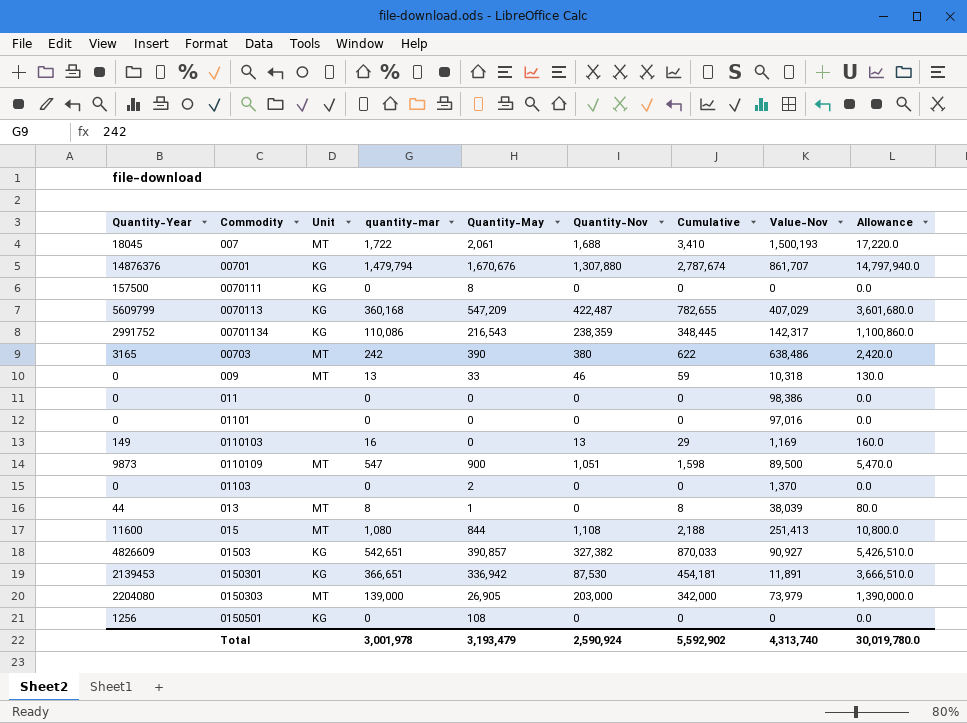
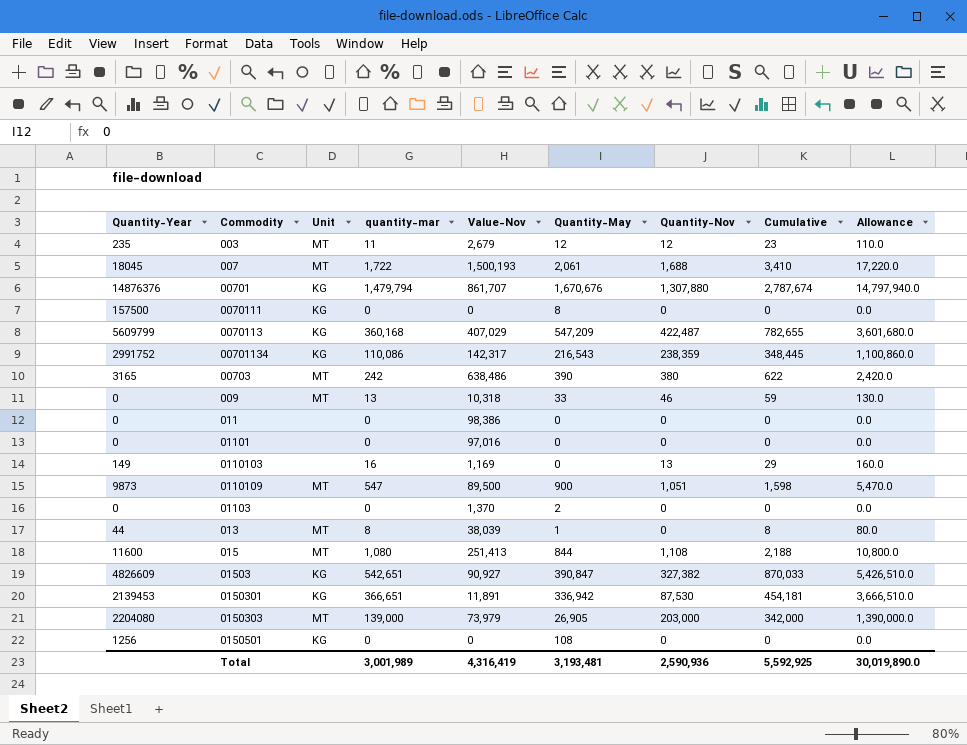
column Value-Nov | position: 8 -> 5
row 003: none -> 235 | MT | 11 | 2,679 | 12 | 12 | 23 | 110.0
01503 | Quantity-May: 390,857 -> 390,847
Total | quantity-mar: 3,001,978 -> 3,001,989
Total | Value-Nov: 4,313,740 -> 4,316,419
Total | Quantity-May: 3,193,479 -> 3,193,481
Total | Quantity-Nov: 2,590,924 -> 2,590,936
Total | Cumulative: 5,592,902 -> 5,592,925
Total | Allowance: 30,019,780.0 -> 30,019,890.0

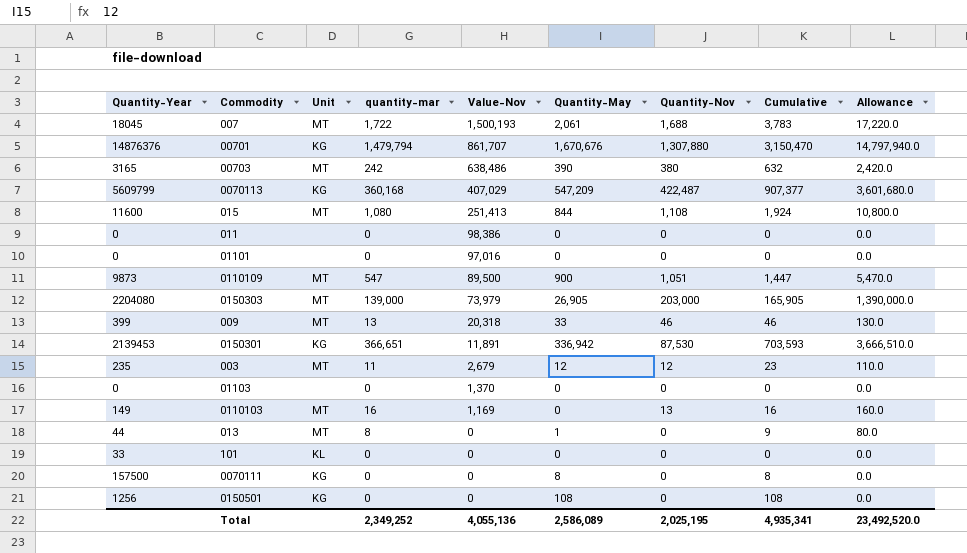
row order: none -> Value-Nov descending
column Cumulative | formula: [quantity-mar] + [Quantity-Nov] -> [quantity-mar] + [Quantity-May]
row 00701134: 2991752 | KG | 110,086 | 142,317 | 216,543 | 238,359 | 348,445 | 1,100,860.0 -> none
row 01503: 4826609 | KG | 542,651 | 90,927 | 390,847 | 327,382 | 870,033 | 5,426,510.0 -> none
009 | Quantity-Year: 0 -> 399
009 | Value-Nov: 10,318 -> 20,318
01103 | Quantity-May: 2 -> 0
0110103 | Unit: none -> MT
013 | Value-Nov: 38,039 -> 0
row 101: none -> 33 | KL | 0 | 0 | 0 | 0 | 0 | 0.0
Total | quantity-mar: 3,001,989 -> 2,349,252
Total | Value-Nov: 4,316,419 -> 4,055,136
Total | Quantity-May: 3,193,481 -> 2,586,089
Total | Quantity-Nov: 2,590,936 -> 2,025,195
Total | Cumulative: 5,592,925 -> 4,935,341
Total | Allowance: 30,019,890.0 -> 23,492,520.0

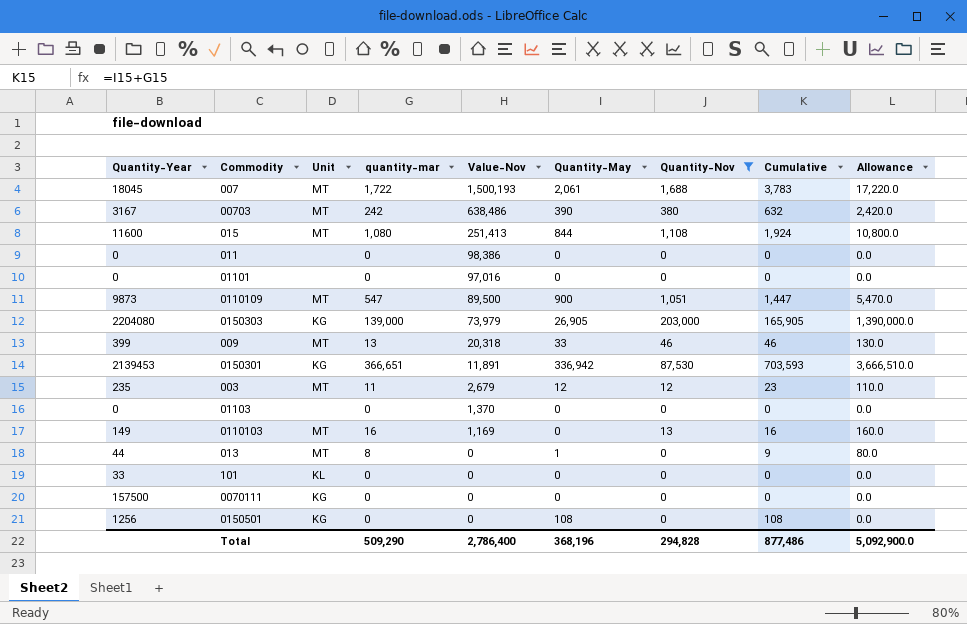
filter: none -> Quantity-Nov <= 203,000
00703 | Quantity-Year: 3165 -> 3167
0150303 | Unit: MT -> KG
0070111 | Quantity-May: 8 -> 0
0070111 | Cumulative: 8 -> 0
Total | quantity-mar: 2,349,252 -> 509,290
Total | Value-Nov: 4,055,136 -> 2,786,400
Total | Quantity-May: 2,586,089 -> 368,196
Total | Quantity-Nov: 2,025,195 -> 294,828
Total | Cumulative: 4,935,341 -> 877,486
Total | Allowance: 23,492,520.0 -> 5,092,900.0

